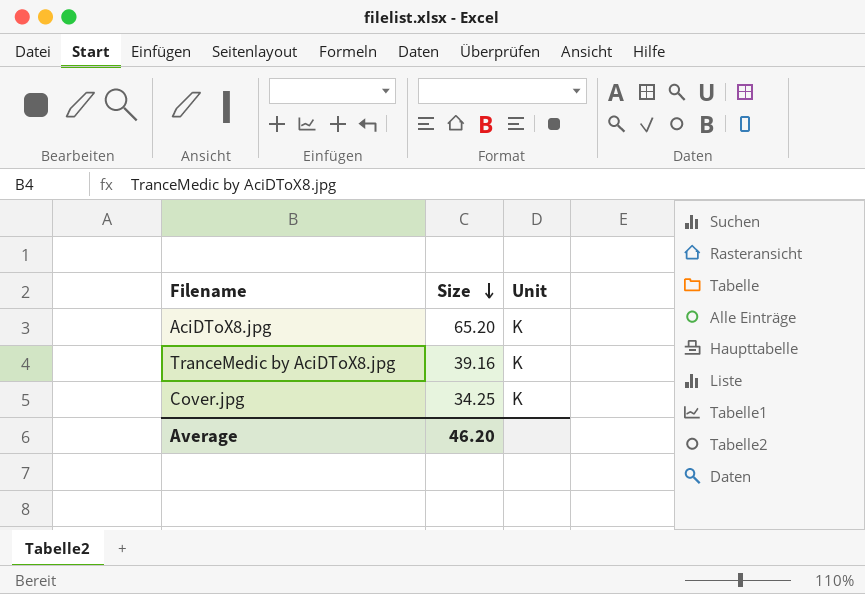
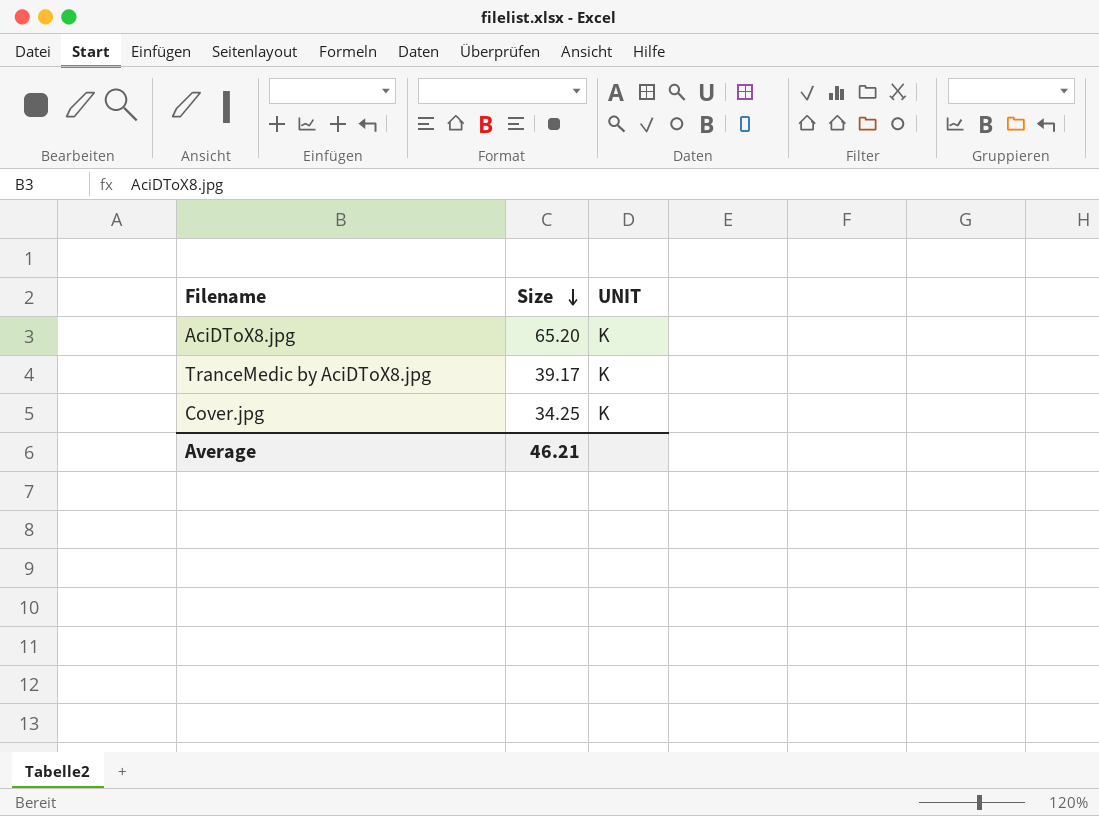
column name: Unit -> UNIT
TranceMedic by AciDToX8.jpg | Size: 39.16 -> 39.17
Average | Size: 46.20 -> 46.21

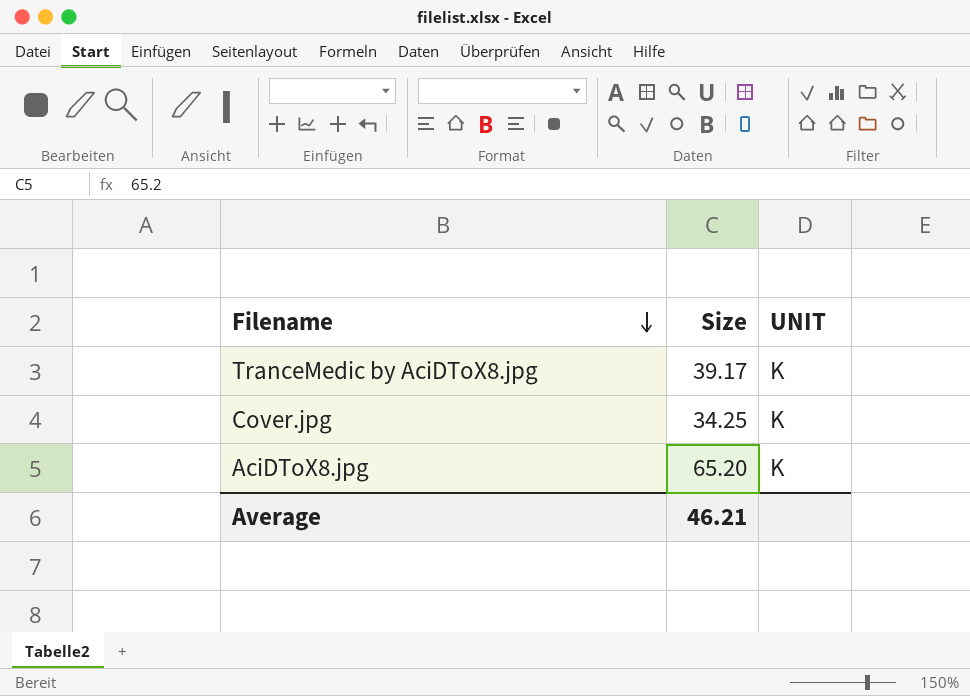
row order: Size descending -> Filename descending

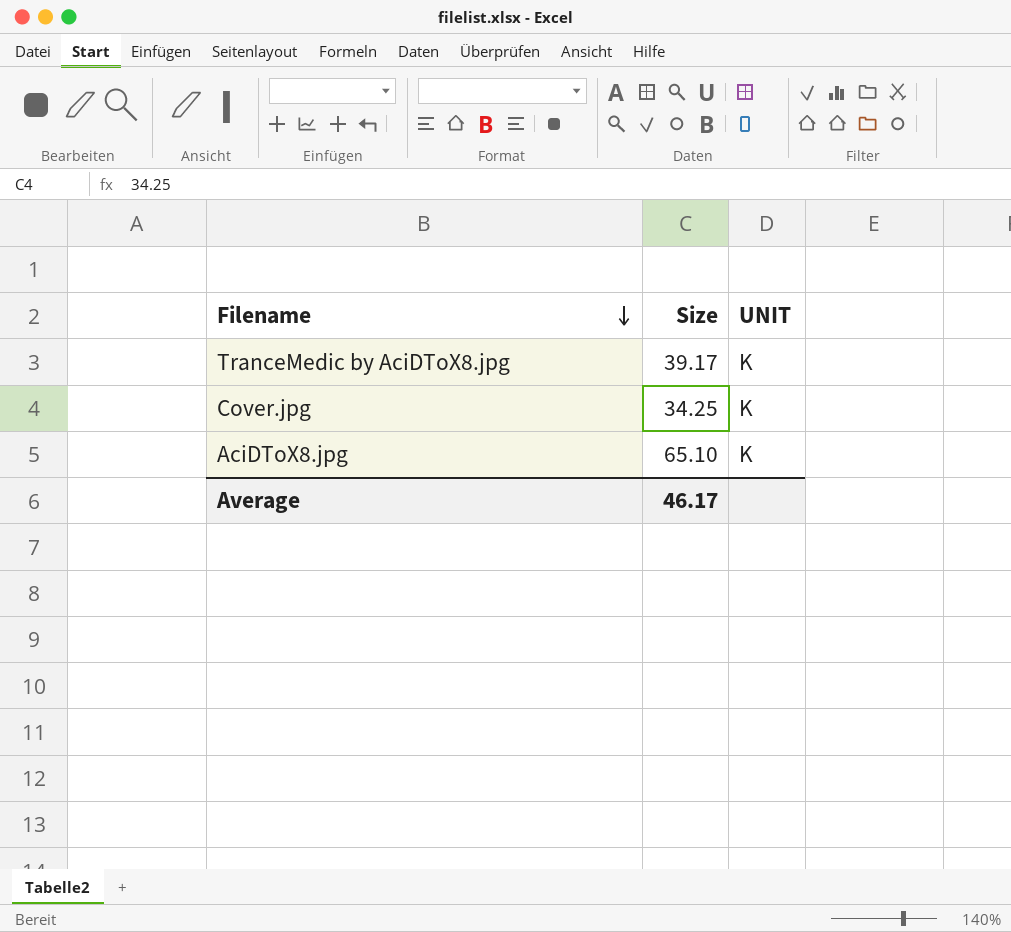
AciDToX8.jpg | Size: 65.20 -> 65.10
Average | Size: 46.21 -> 46.17

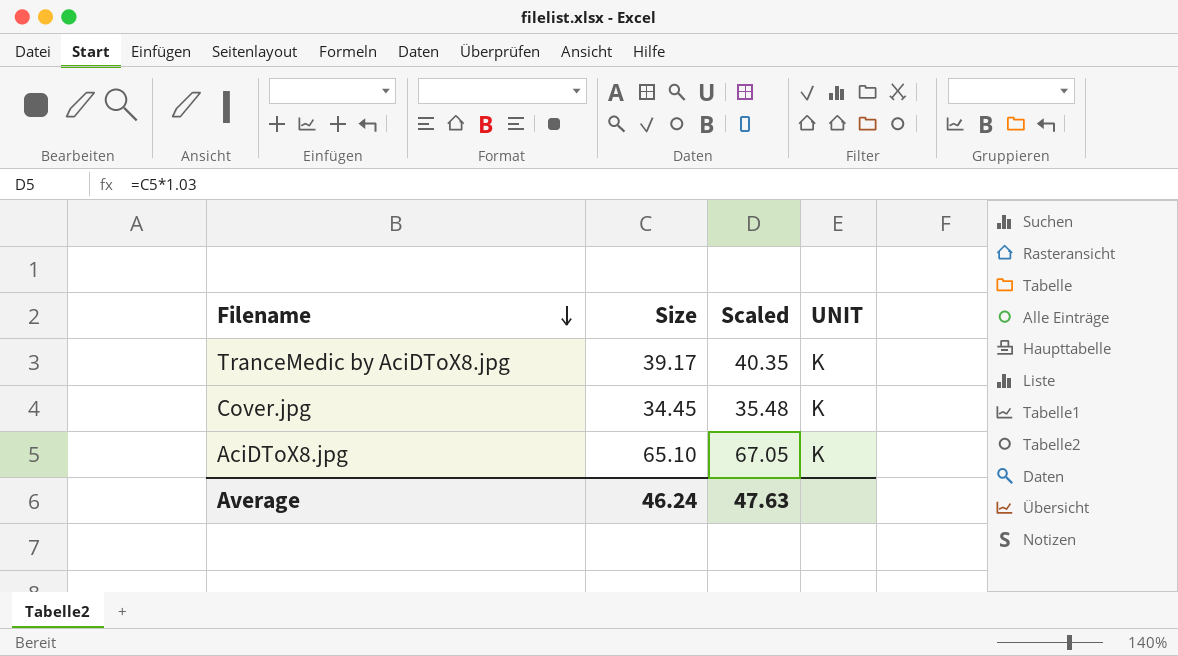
column Scaled | formula: none -> [Size] * 1.03
Cover.jpg | Size: 34.25 -> 34.45
Average | Size: 46.17 -> 46.24

